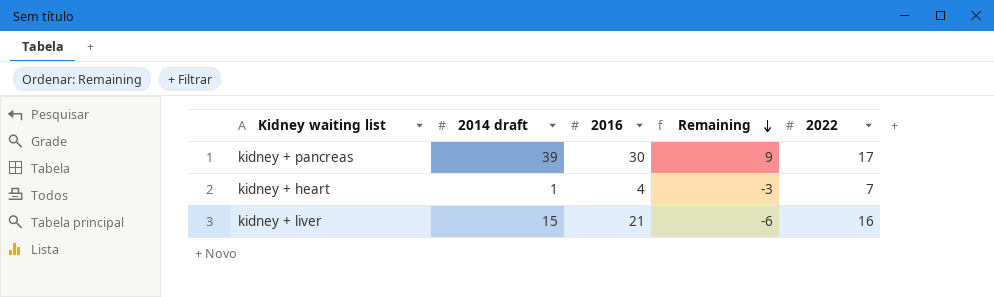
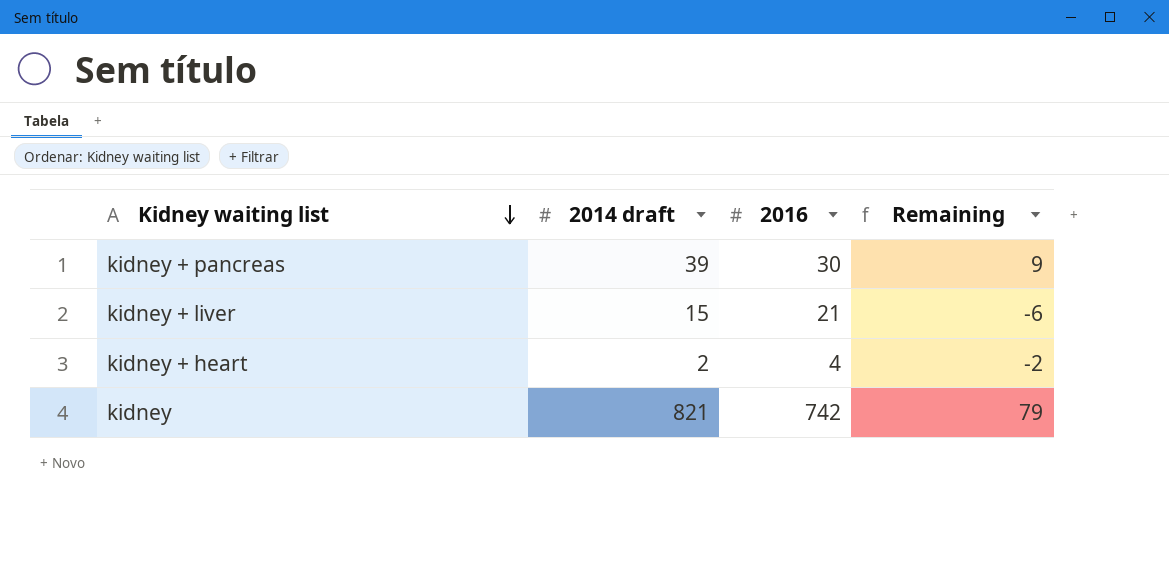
row order: Remaining descending -> Kidney waiting list descending
column 2022 | position: 5 -> none
kidney + heart | 2014 draft: 1 -> 2
kidney + heart | Remaining: -3 -> -2
row kidney: none -> 821 | 742 | 79

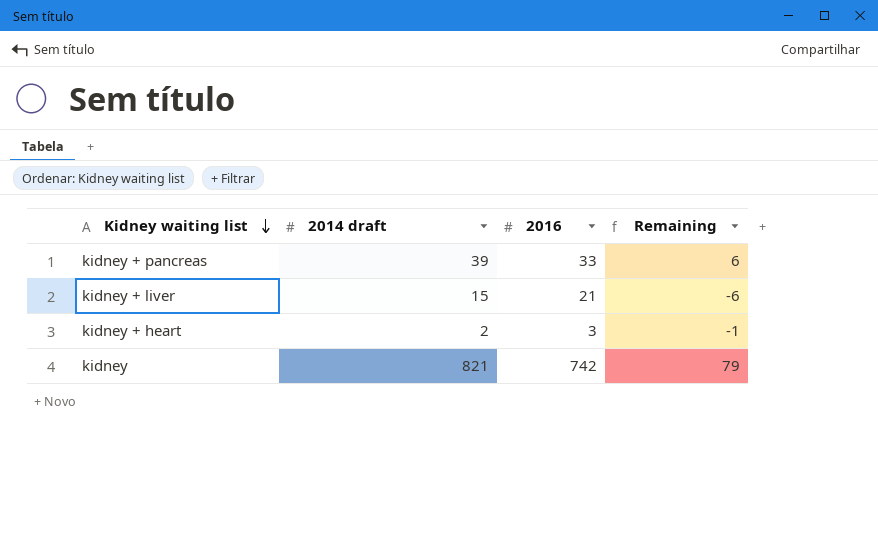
kidney + pancreas | 2016: 30 -> 33
kidney + pancreas | Remaining: 9 -> 6
kidney + heart | 2016: 4 -> 3
kidney + heart | Remaining: -2 -> -1

